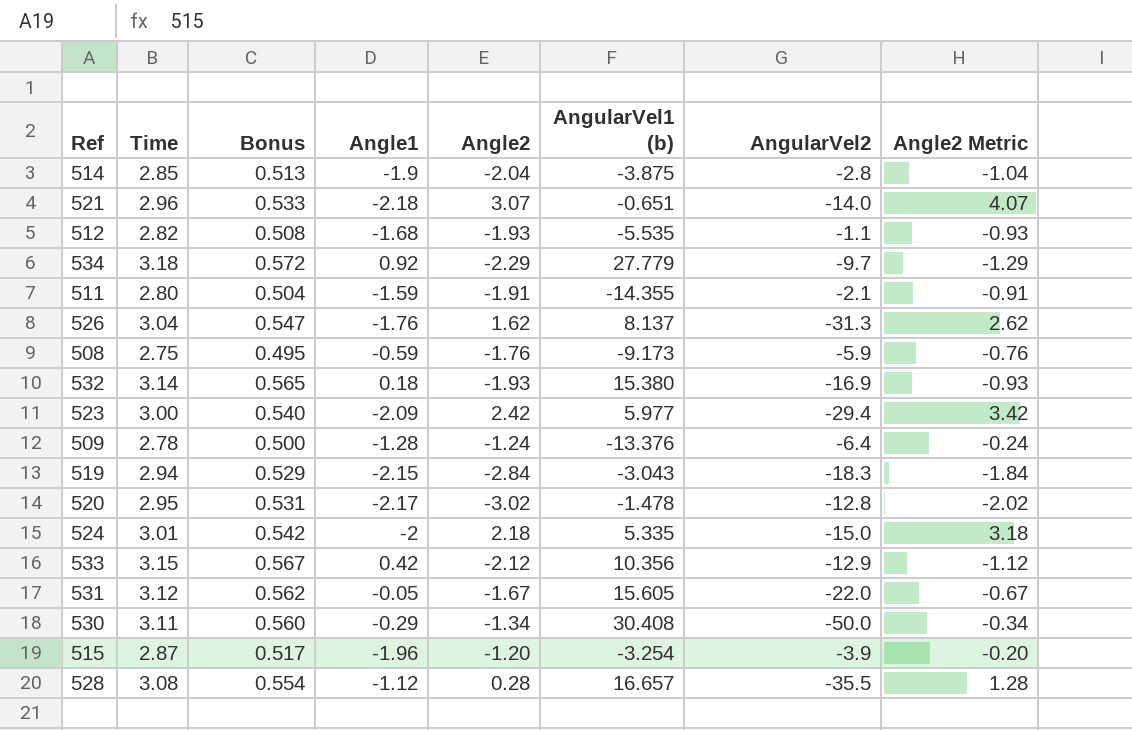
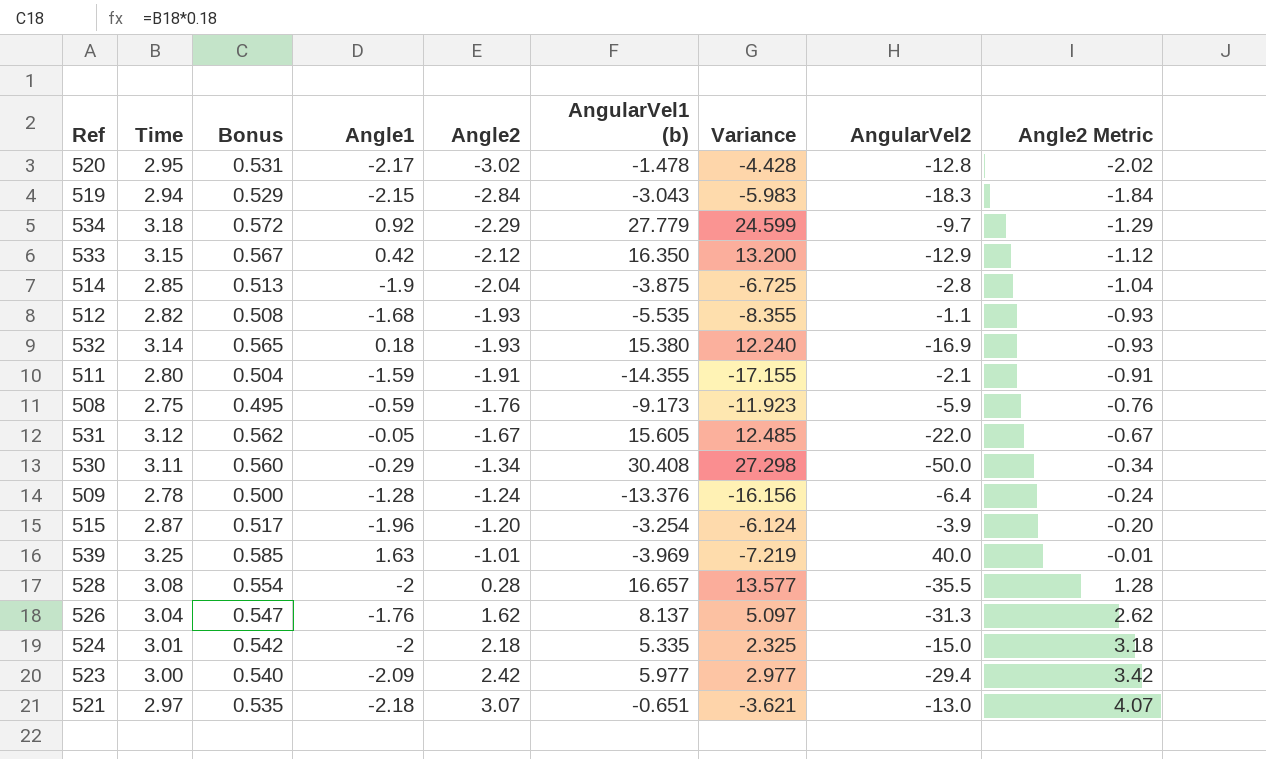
row order: none -> Angle2 ascending
column Variance | formula: none -> [AngularVel1 (b)] - [Time]
533 | AngularVel1 (b): 10.356 -> 16.350
row 539: none -> 3.25 | 0.585 | 1.63 | -1.01 | -3.969 | -7.219 | 40.0 | -0.01
528 | Angle1: -1.12 -> -2
521 | Time: 2.96 -> 2.97
521 | Bonus: 0.533 -> 0.535
521 | AngularVel2: -14.0 -> -13.0

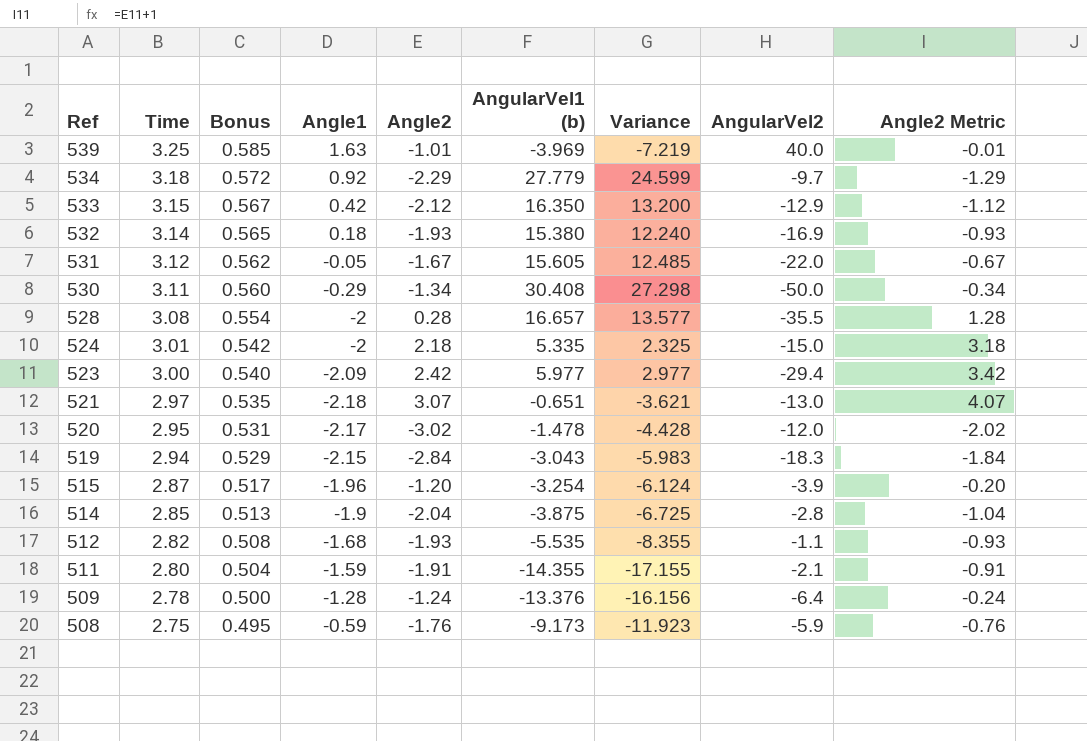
row order: Angle2 ascending -> Ref descending
row 526: 3.04 | 0.547 | -1.76 | 1.62 | 8.137 | 5.097 | -31.3 | 2.62 -> none
520 | AngularVel2: -12.8 -> -12.0

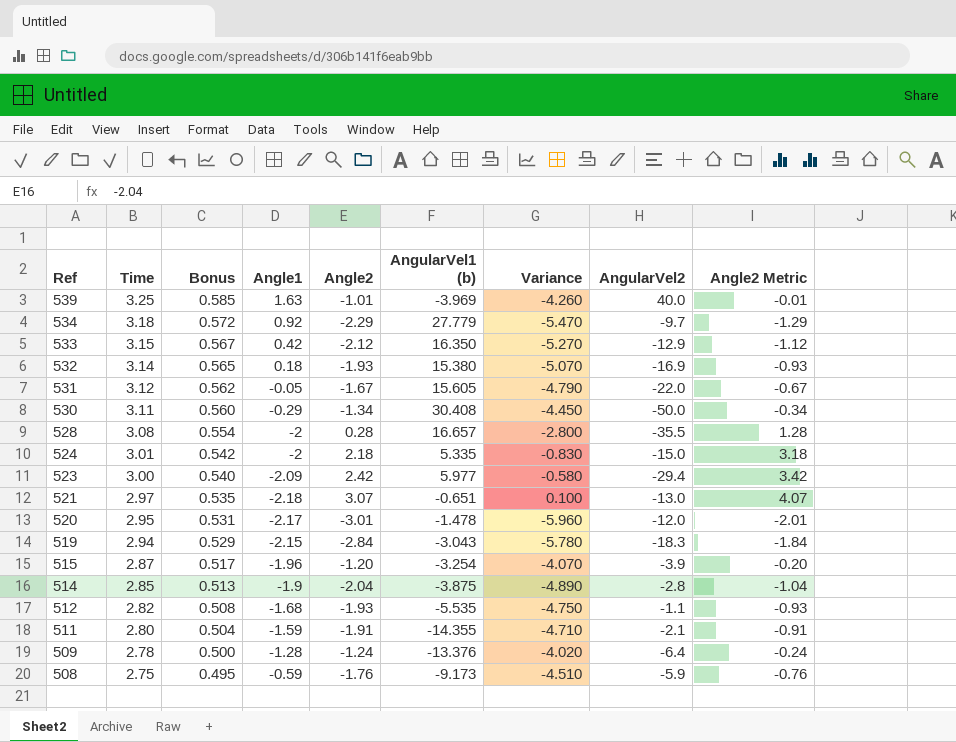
column Variance | formula: [AngularVel1 (b)] - [Time] -> [Angle2] - [Time]
520 | Angle2: -3.02 -> -3.01
520 | Angle2 Metric: -2.02 -> -2.01

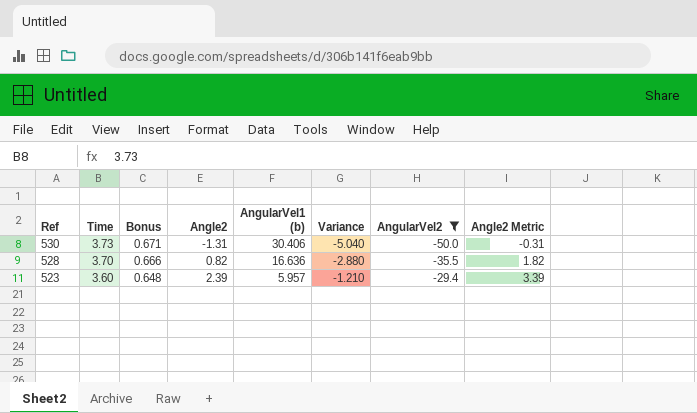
filter: none -> AngularVel2 <= -29.4
column Angle1 | position: 4 -> none
530 | Time: 3.11 -> 3.73
530 | Bonus: 0.560 -> 0.671
530 | Angle2: -1.34 -> -1.31
530 | AngularVel1 (b): 30.408 -> 30.406
530 | Variance: -4.450 -> -5.040
530 | Angle2 Metric: -0.34 -> -0.31
528 | Time: 3.08 -> 3.70
528 | Bonus: 0.554 -> 0.666
528 | Angle2: 0.28 -> 0.82
528 | AngularVel1 (b): 16.657 -> 16.636
528 | Variance: -2.800 -> -2.880
528 | Angle2 Metric: 1.28 -> 1.82
523 | Time: 3.00 -> 3.60
523 | Bonus: 0.540 -> 0.648
523 | Angle2: 2.42 -> 2.39
523 | AngularVel1 (b): 5.977 -> 5.957
523 | Variance: -0.580 -> -1.210
523 | Angle2 Metric: 3.42 -> 3.39

